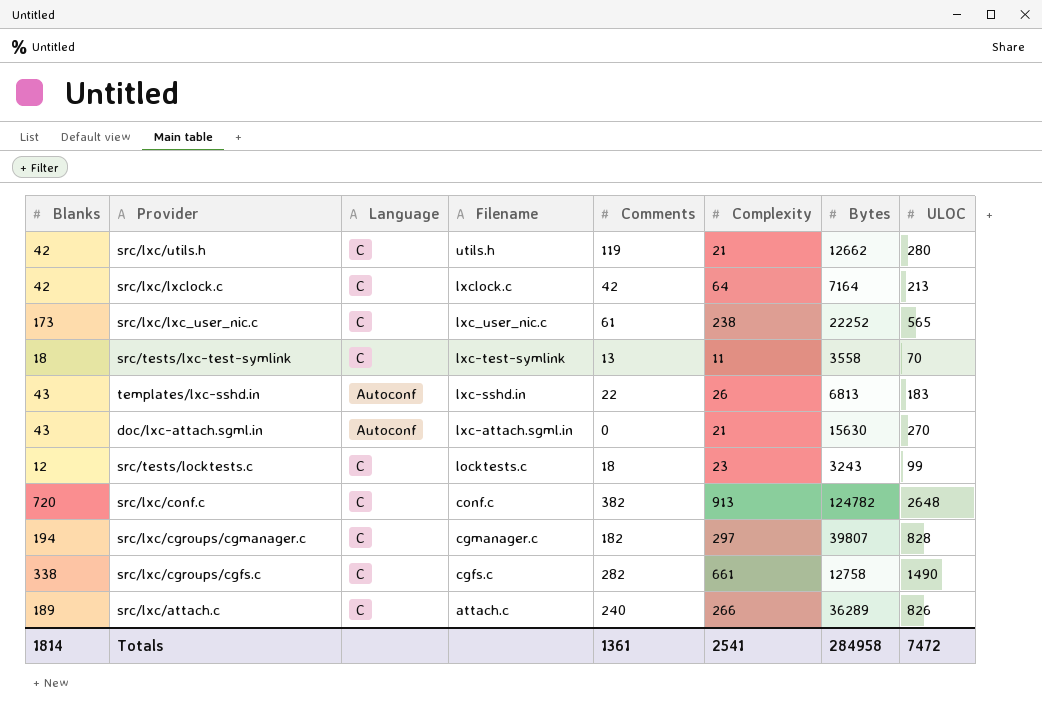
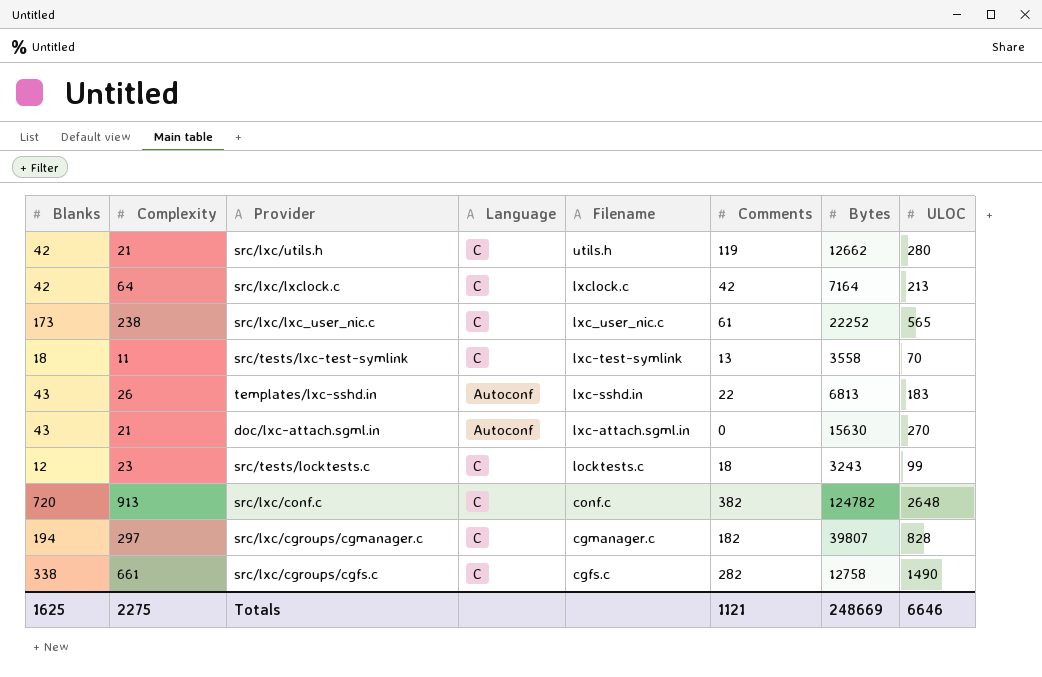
column Complexity | position: 6 -> 2
row src/lxc/attach.c: 189 | C | attach.c | 240 | 266 | 36289 | 826 -> none
Totals | Blanks: 1814 -> 1625
Totals | Complexity: 2541 -> 2275
Totals | Comments: 1361 -> 1121
Totals | Bytes: 284958 -> 248669
Totals | ULOC: 7472 -> 6646

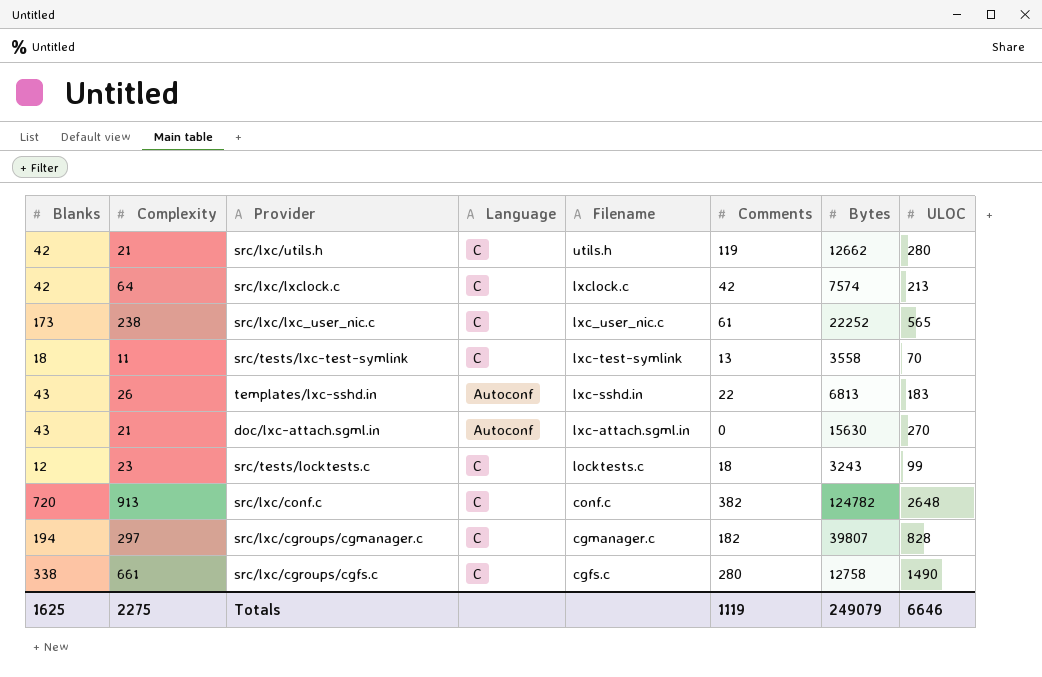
src/lxc/lxclock.c | Bytes: 7164 -> 7574
src/lxc/cgroups/cgfs.c | Comments: 282 -> 280
Totals | Comments: 1121 -> 1119
Totals | Bytes: 248669 -> 249079

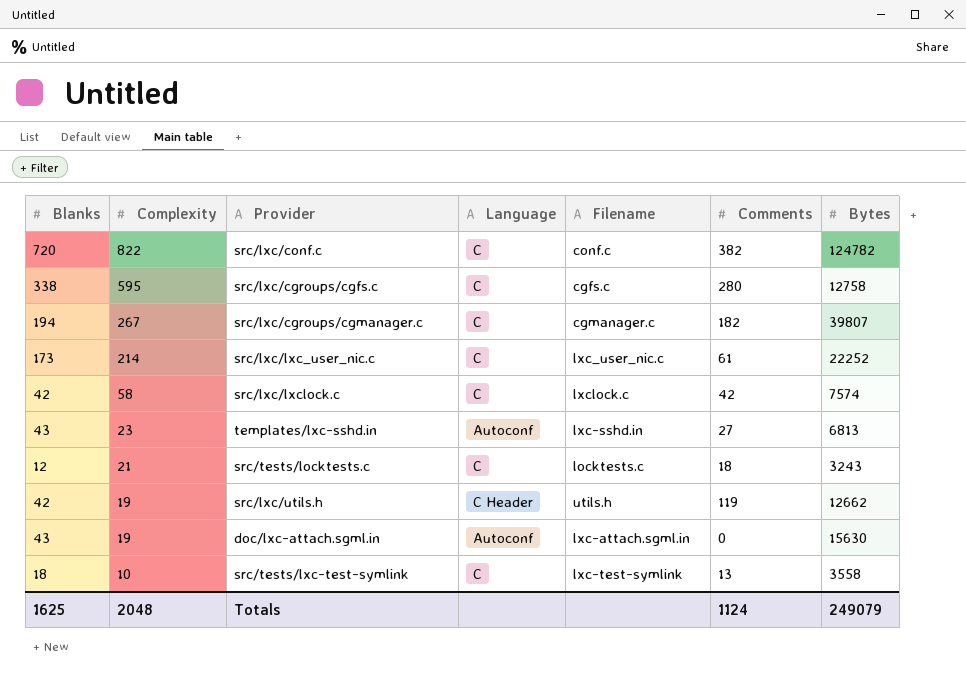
row order: Filename descending -> Complexity descending
column ULOC | position: 8 -> none
src/lxc/conf.c | Complexity: 913 -> 822
src/lxc/cgroups/cgfs.c | Complexity: 661 -> 595
src/lxc/cgroups/cgmanager.c | Complexity: 297 -> 267
src/lxc/lxc_user_nic.c | Complexity: 238 -> 214
src/lxc/lxclock.c | Complexity: 64 -> 58
templates/lxc-sshd.in | Complexity: 26 -> 23
templates/lxc-sshd.in | Comments: 22 -> 27
src/tests/locktests.c | Complexity: 23 -> 21
src/lxc/utils.h | Complexity: 21 -> 19
src/lxc/utils.h | Language: C -> C Header
doc/lxc-attach.sgml.in | Complexity: 21 -> 19
src/tests/lxc-test-symlink | Complexity: 11 -> 10
Totals | Complexity: 2275 -> 2048
Totals | Comments: 1119 -> 1124

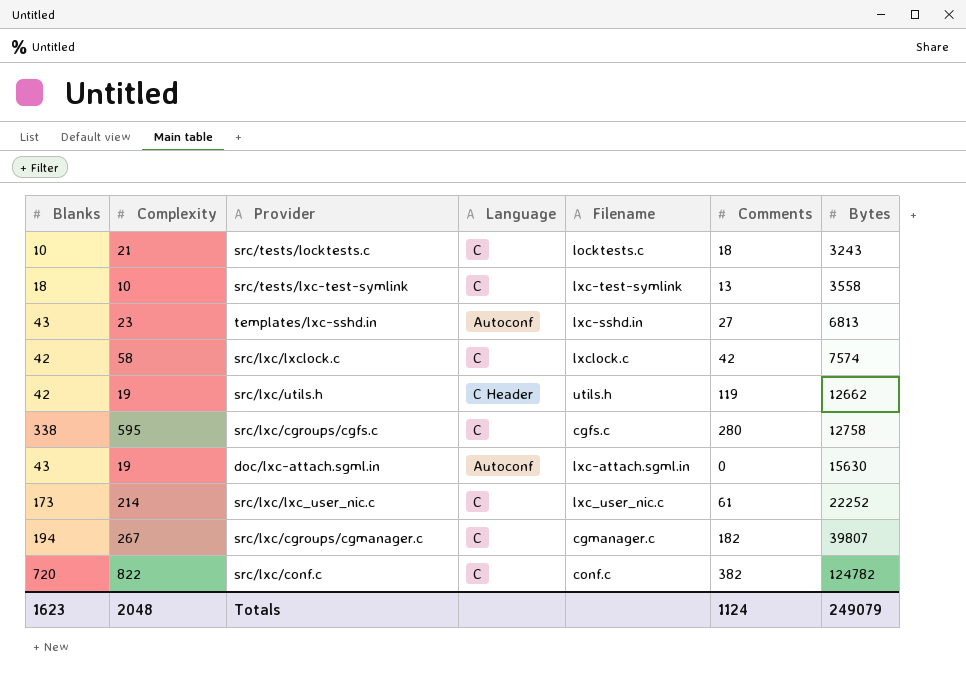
row order: Complexity descending -> Bytes ascending
src/tests/locktests.c | Blanks: 12 -> 10
Totals | Blanks: 1625 -> 1623

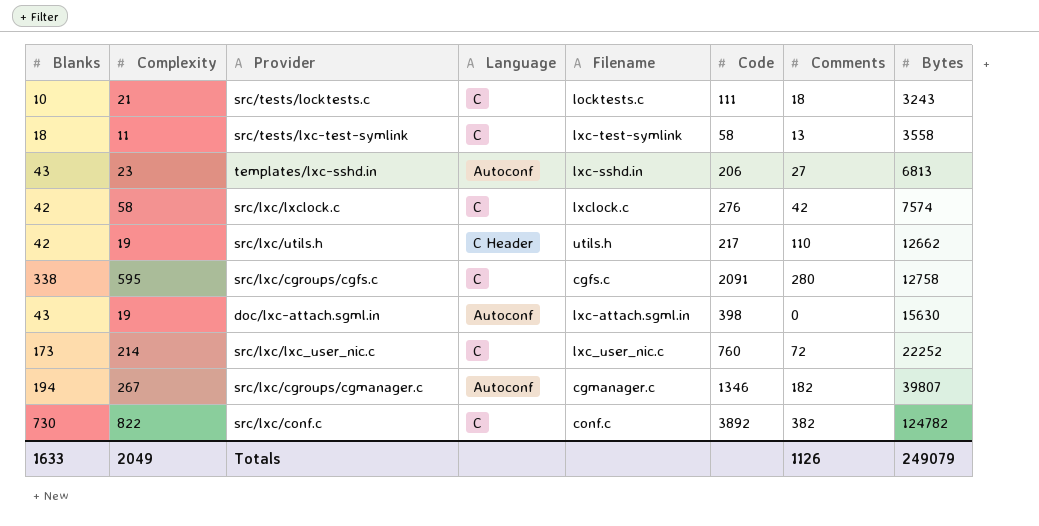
column Code | position: none -> 6
src/tests/lxc-test-symlink | Complexity: 10 -> 11
src/lxc/utils.h | Comments: 119 -> 110
src/lxc/lxc_user_nic.c | Comments: 61 -> 72
src/lxc/cgroups/cgmanager.c | Language: C -> Autoconf
src/lxc/conf.c | Blanks: 720 -> 730
Totals | Blanks: 1623 -> 1633
Totals | Complexity: 2048 -> 2049
Totals | Comments: 1124 -> 1126

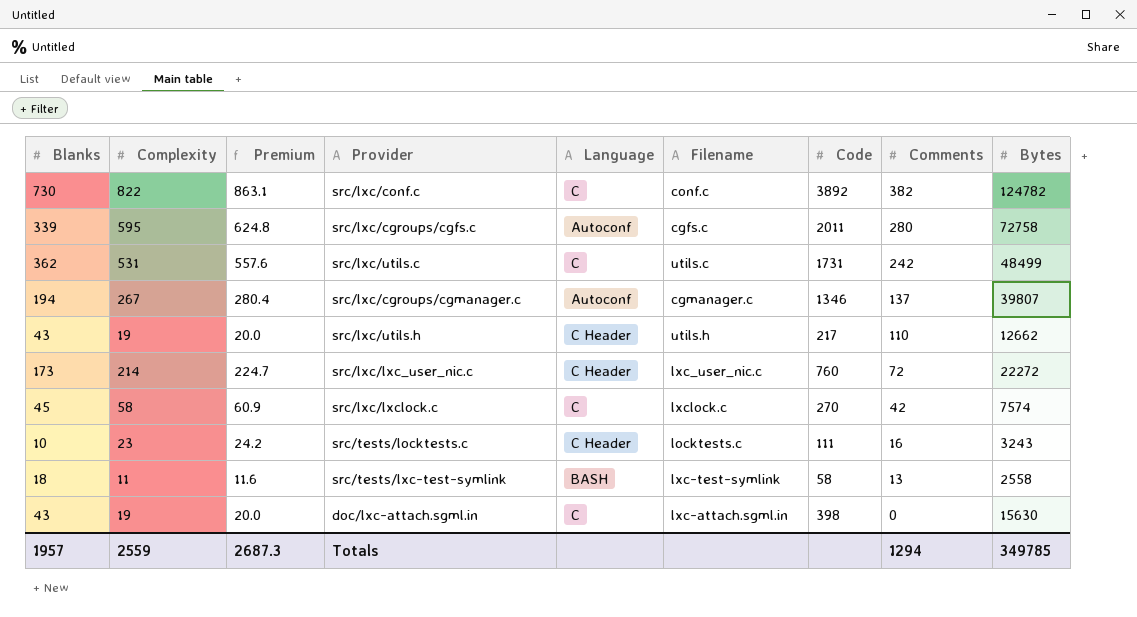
row order: Bytes ascending -> Comments descending
column Premium | formula: none -> [Complexity] * 1.05
row templates/lxc-sshd.in: 43 | 23 | Autoconf | lxc-sshd.in | 206 | 27 | 6813 -> none
src/lxc/cgroups/cgfs.c | Blanks: 338 -> 339
src/lxc/cgroups/cgfs.c | Language: C -> Autoconf
src/lxc/cgroups/cgfs.c | Code: 2091 -> 2011
src/lxc/cgroups/cgfs.c | Bytes: 12758 -> 72758
row src/lxc/utils.c: none -> 362 | 531 | 557.6 | C | utils.c | 1731 | 242 | 48499
src/lxc/cgroups/cgmanager.c | Comments: 182 -> 137
src/lxc/utils.h | Blanks: 42 -> 43
src/lxc/lxc_user_nic.c | Language: C -> C Header
src/lxc/lxc_user_nic.c | Bytes: 22252 -> 22272
src/lxc/lxclock.c | Blanks: 42 -> 45
src/lxc/lxclock.c | Code: 276 -> 270
src/tests/locktests.c | Complexity: 21 -> 23
src/tests/locktests.c | Language: C -> C Header
src/tests/locktests.c | Comments: 18 -> 16
src/tests/lxc-test-symlink | Language: C -> BASH
src/tests/lxc-test-symlink | Bytes: 3558 -> 2558
doc/lxc-attach.sgml.in | Language: Autoconf -> C
Totals | Blanks: 1633 -> 1957
Totals | Complexity: 2049 -> 2559
Totals | Comments: 1126 -> 1294
Totals | Bytes: 249079 -> 349785

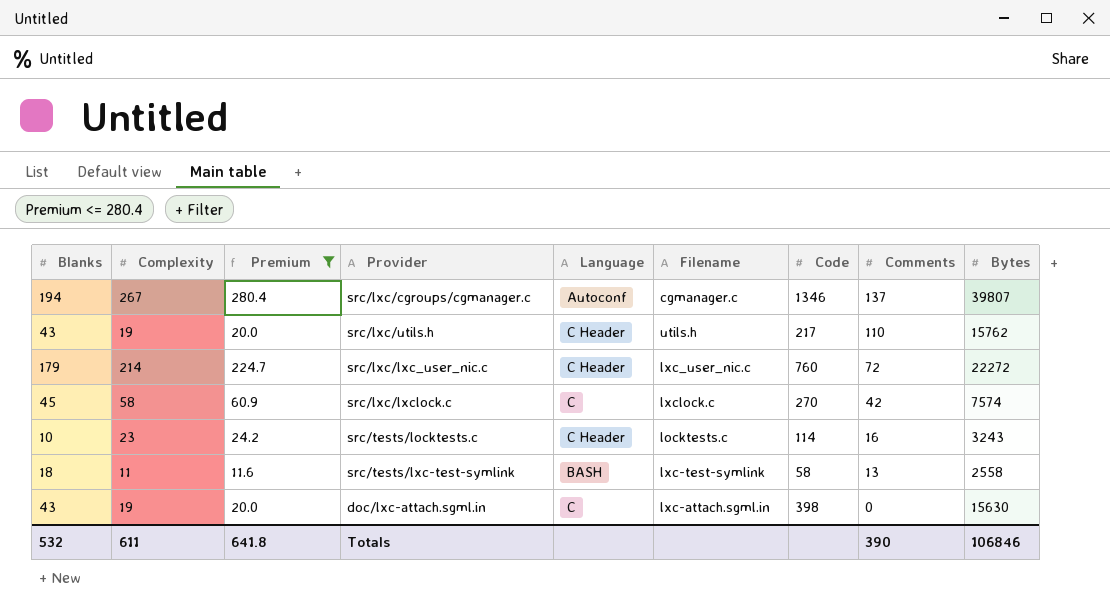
filter: none -> Premium <= 280.4
src/lxc/utils.h | Bytes: 12662 -> 15762
src/lxc/lxc_user_nic.c | Blanks: 173 -> 179
src/tests/locktests.c | Code: 111 -> 114
Totals | Blanks: 1957 -> 532
Totals | Complexity: 2559 -> 611
Totals | Premium: 2687.3 -> 641.8
Totals | Comments: 1294 -> 390
Totals | Bytes: 349785 -> 106846

